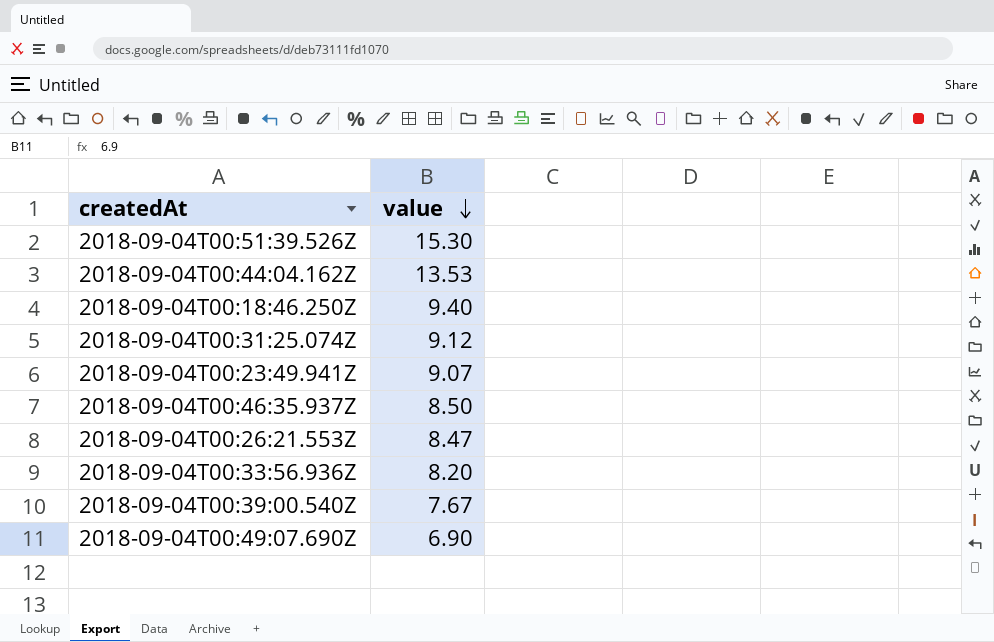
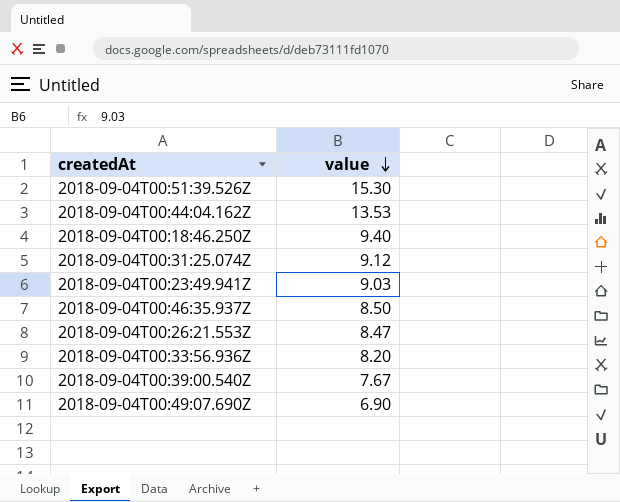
2018-09-04T00:23:49.941Z | value: 9.07 -> 9.03

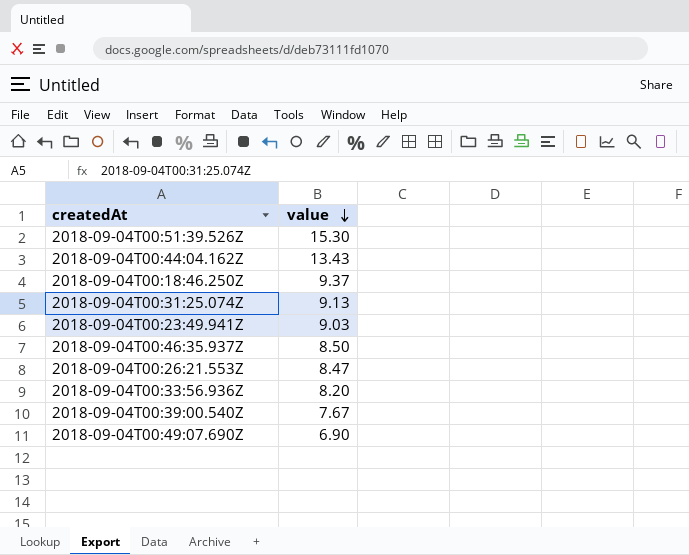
2018-09-04T00:44:04.162Z | value: 13.53 -> 13.43
2018-09-04T00:18:46.250Z | value: 9.40 -> 9.37
2018-09-04T00:31:25.074Z | value: 9.12 -> 9.13

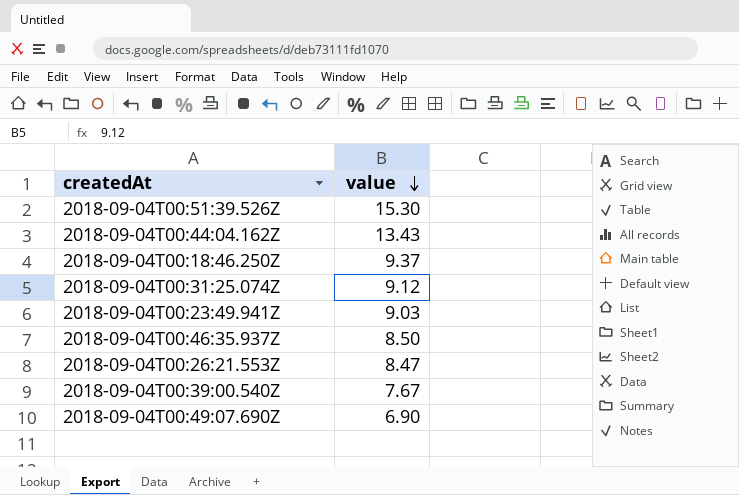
row 2018-09-04T00:33:56.936Z: 8.20 -> none
2018-09-04T00:31:25.074Z | value: 9.13 -> 9.12

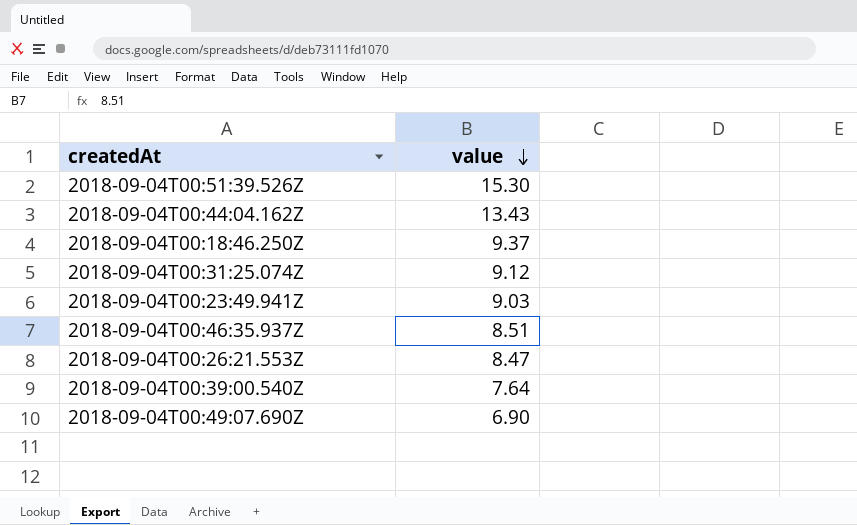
2018-09-04T00:46:35.937Z | value: 8.50 -> 8.51
2018-09-04T00:39:00.540Z | value: 7.67 -> 7.64

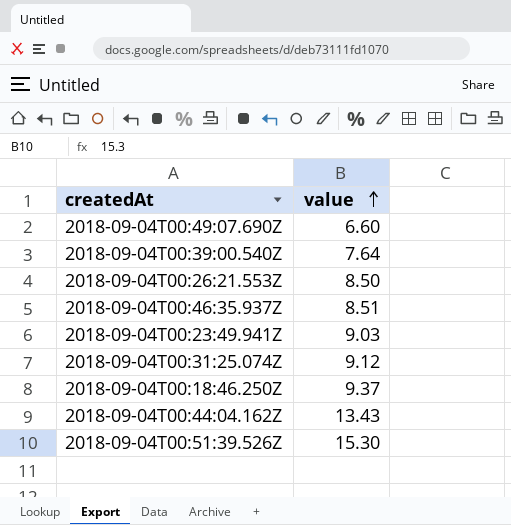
row order: value descending -> value ascending
2018-09-04T00:49:07.690Z | value: 6.90 -> 6.60
2018-09-04T00:26:21.553Z | value: 8.47 -> 8.50

